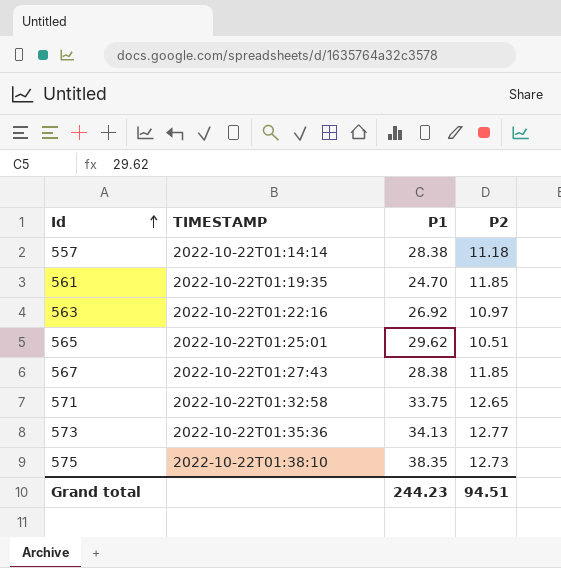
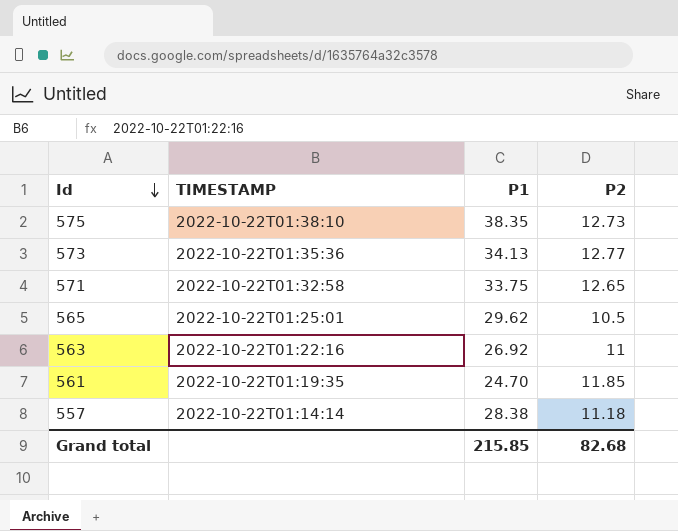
row order: Id ascending -> Id descending
row 567: 2022-10-22T01:27:43 | 28.38 | 11.85 -> none
565 | P2: 10.51 -> 10.5
563 | P2: 10.97 -> 11
Grand total | P1: 244.23 -> 215.85
Grand total | P2: 94.51 -> 82.68

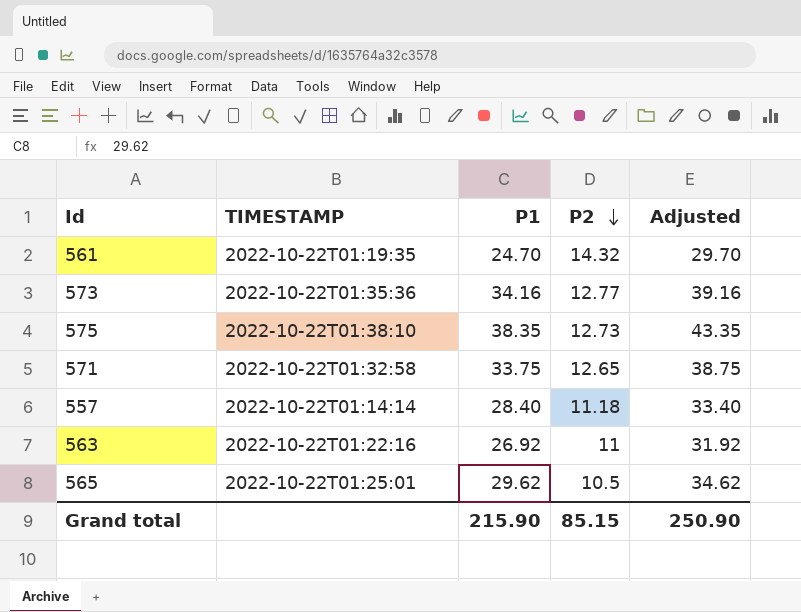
row order: Id descending -> P2 descending
column Adjusted | formula: none -> [P1] + 5
561 | P2: 11.85 -> 14.32
573 | P1: 34.13 -> 34.16
557 | P1: 28.38 -> 28.40
Grand total | P1: 215.85 -> 215.90
Grand total | P2: 82.68 -> 85.15

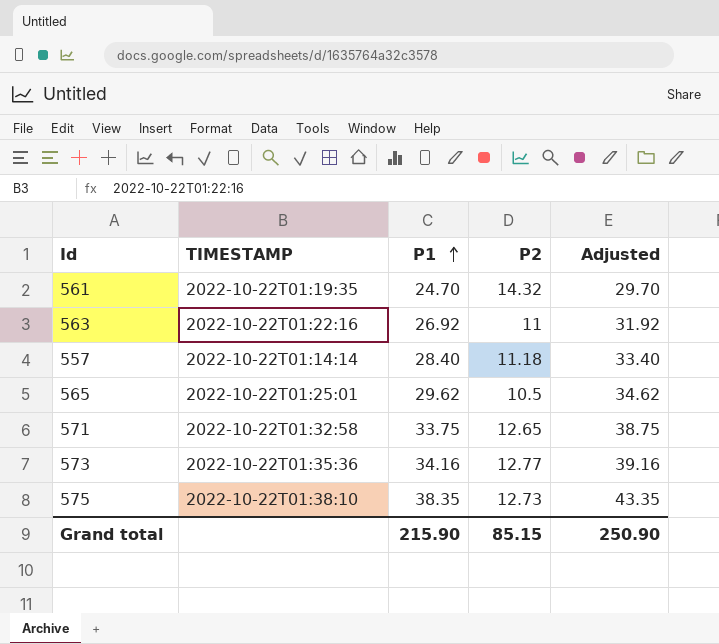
row order: P2 descending -> P1 ascending

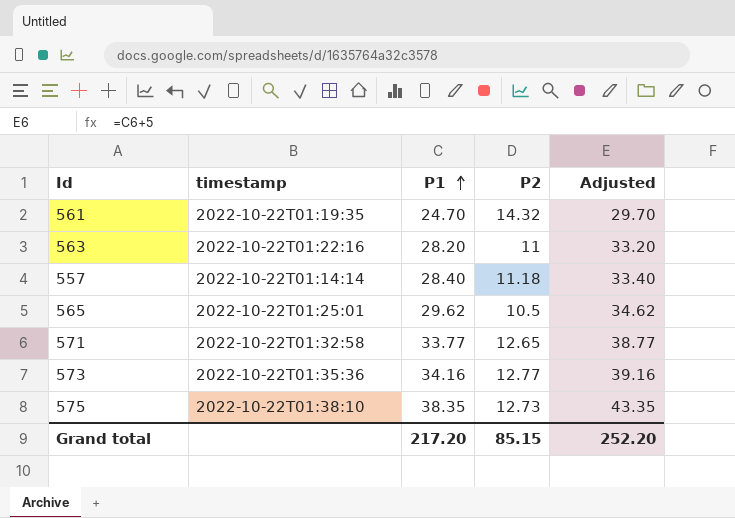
column name: TIMESTAMP -> timestamp
563 | P1: 26.92 -> 28.20
563 | Adjusted: 31.92 -> 33.20
571 | P1: 33.75 -> 33.77
571 | Adjusted: 38.75 -> 38.77
Grand total | P1: 215.90 -> 217.20
Grand total | Adjusted: 250.90 -> 252.20

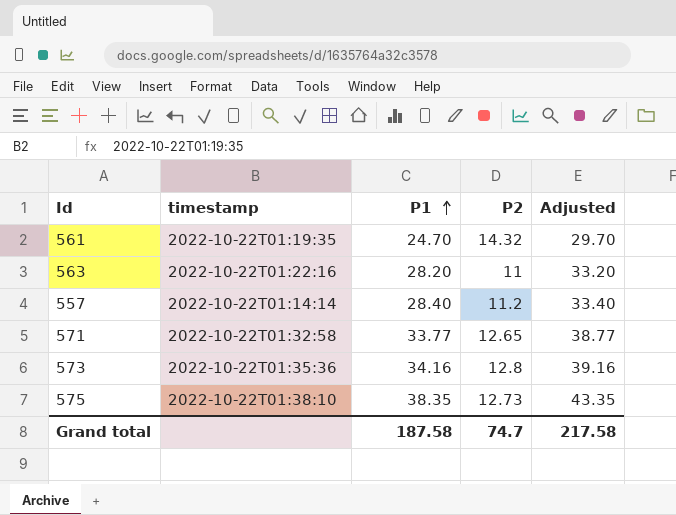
row 565: 2022-10-22T01:25:01 | 29.62 | 10.5 | 34.62 -> none
557 | P2: 11.18 -> 11.2
573 | P2: 12.77 -> 12.8
Grand total | P1: 217.20 -> 187.58
Grand total | P2: 85.15 -> 74.7
Grand total | Adjusted: 252.20 -> 217.58

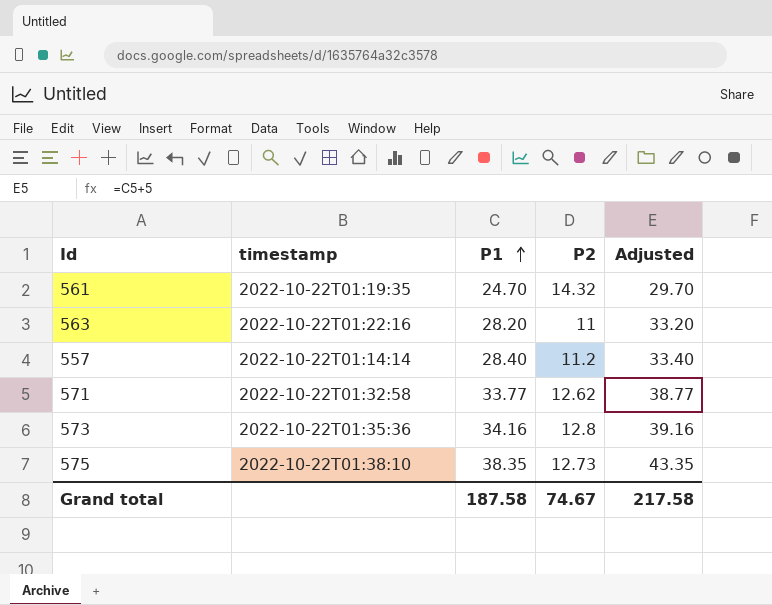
571 | P2: 12.65 -> 12.62
Grand total | P2: 74.7 -> 74.67

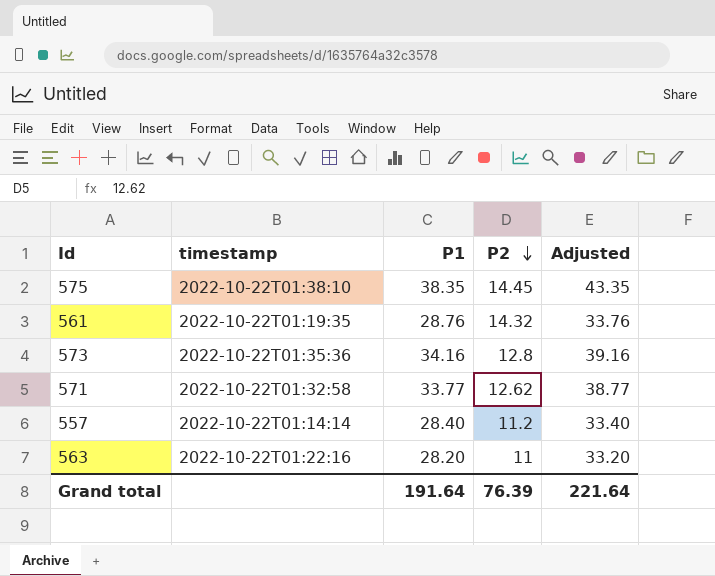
row order: P1 ascending -> P2 descending
575 | P2: 12.73 -> 14.45
561 | P1: 24.70 -> 28.76
561 | Adjusted: 29.70 -> 33.76
Grand total | P1: 187.58 -> 191.64
Grand total | P2: 74.67 -> 76.39
Grand total | Adjusted: 217.58 -> 221.64

